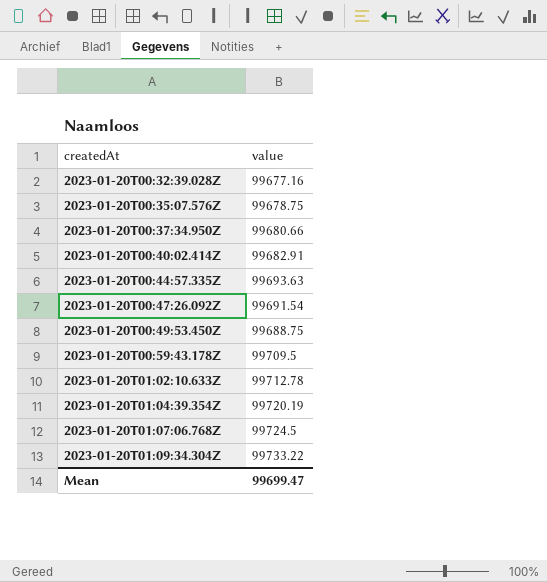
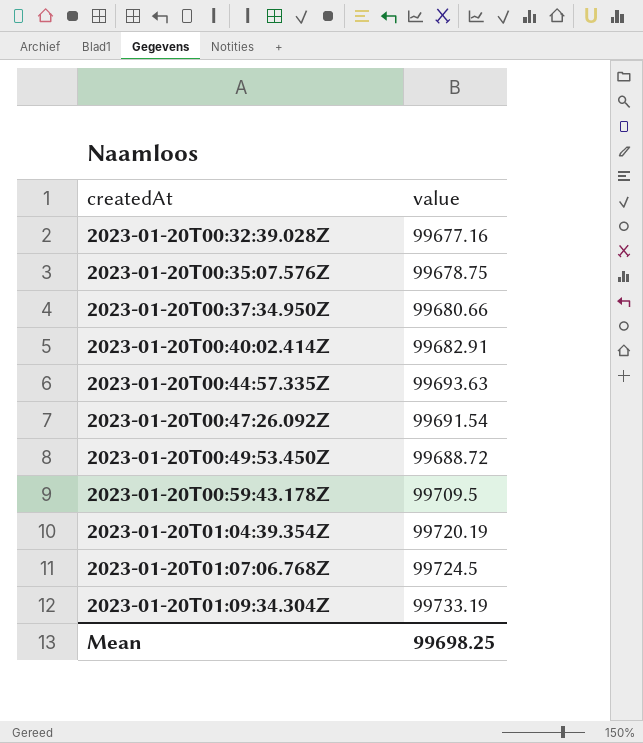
row 2023-01-20T01:02:10.633Z: 99712.78 -> none
2023-01-20T00:49:53.450Z | value: 99688.75 -> 99688.72
2023-01-20T01:09:34.304Z | value: 99733.22 -> 99733.19
Mean | value: 99699.47 -> 99698.25

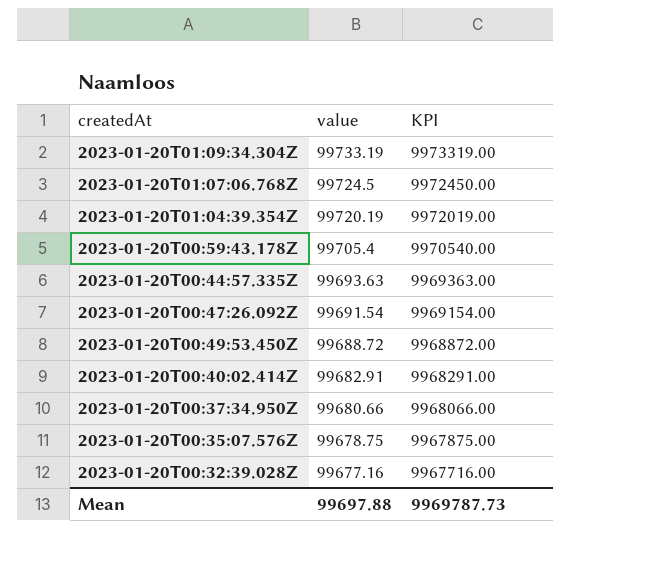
row order: createdAt ascending -> value descending
column KPI | formula: none -> [value] * 100
2023-01-20T00:59:43.178Z | value: 99709.5 -> 99705.4
Mean | value: 99698.25 -> 99697.88

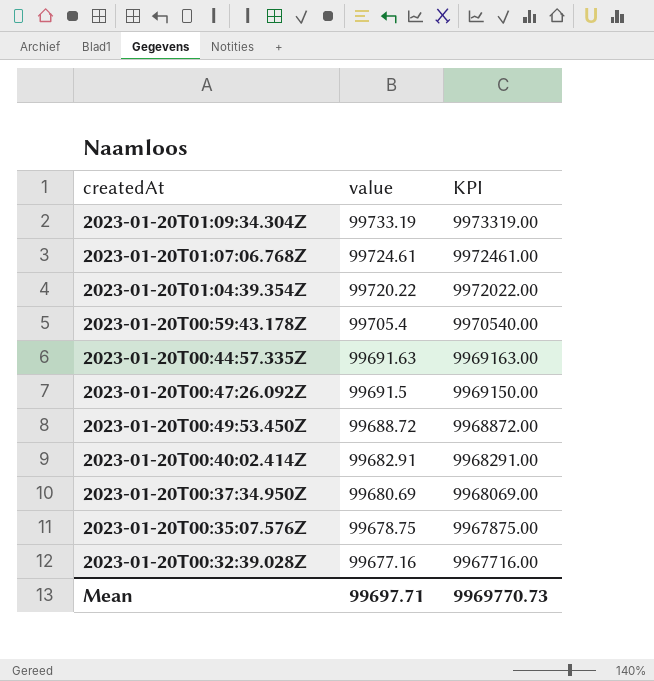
2023-01-20T01:07:06.768Z | value: 99724.5 -> 99724.61
2023-01-20T01:07:06.768Z | KPI: 9972450.00 -> 9972461.00
2023-01-20T01:04:39.354Z | value: 99720.19 -> 99720.22
2023-01-20T01:04:39.354Z | KPI: 9972019.00 -> 9972022.00
2023-01-20T00:44:57.335Z | value: 99693.63 -> 99691.63
2023-01-20T00:44:57.335Z | KPI: 9969363.00 -> 9969163.00
2023-01-20T00:47:26.092Z | value: 99691.54 -> 99691.5
2023-01-20T00:47:26.092Z | KPI: 9969154.00 -> 9969150.00
2023-01-20T00:37:34.950Z | value: 99680.66 -> 99680.69
2023-01-20T00:37:34.950Z | KPI: 9968066.00 -> 9968069.00
Mean | value: 99697.88 -> 99697.71
Mean | KPI: 9969787.73 -> 9969770.73

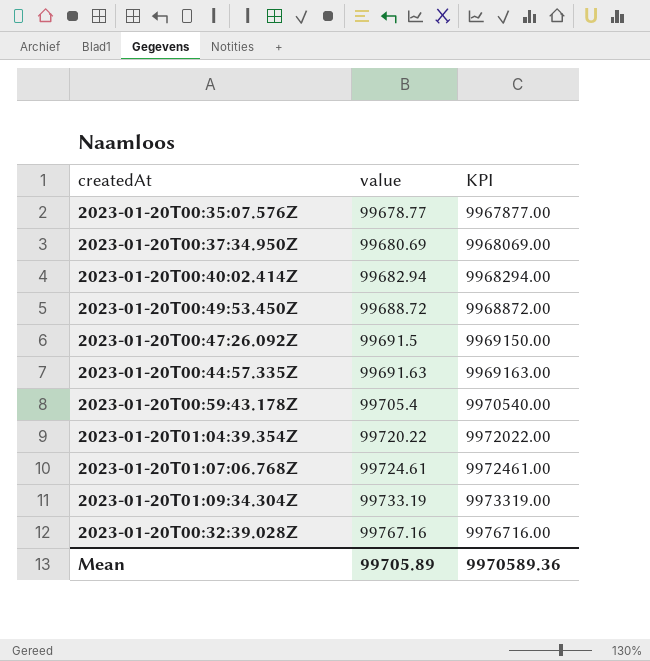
row order: value descending -> value ascending
2023-01-20T00:35:07.576Z | value: 99678.75 -> 99678.77
2023-01-20T00:35:07.576Z | KPI: 9967875.00 -> 9967877.00
2023-01-20T00:40:02.414Z | value: 99682.91 -> 99682.94
2023-01-20T00:40:02.414Z | KPI: 9968291.00 -> 9968294.00
2023-01-20T00:32:39.028Z | value: 99677.16 -> 99767.16
2023-01-20T00:32:39.028Z | KPI: 9967716.00 -> 9976716.00
Mean | value: 99697.71 -> 99705.89
Mean | KPI: 9969770.73 -> 9970589.36

